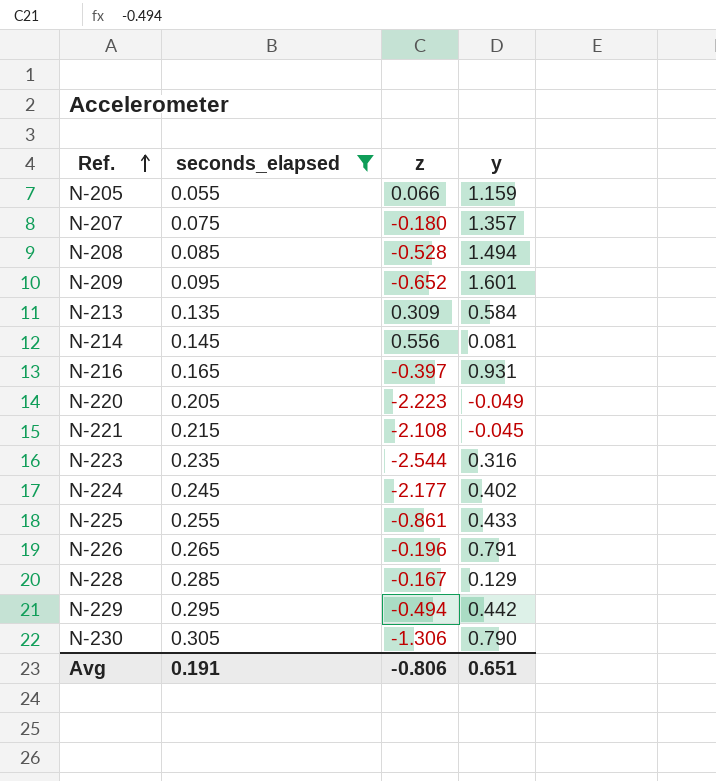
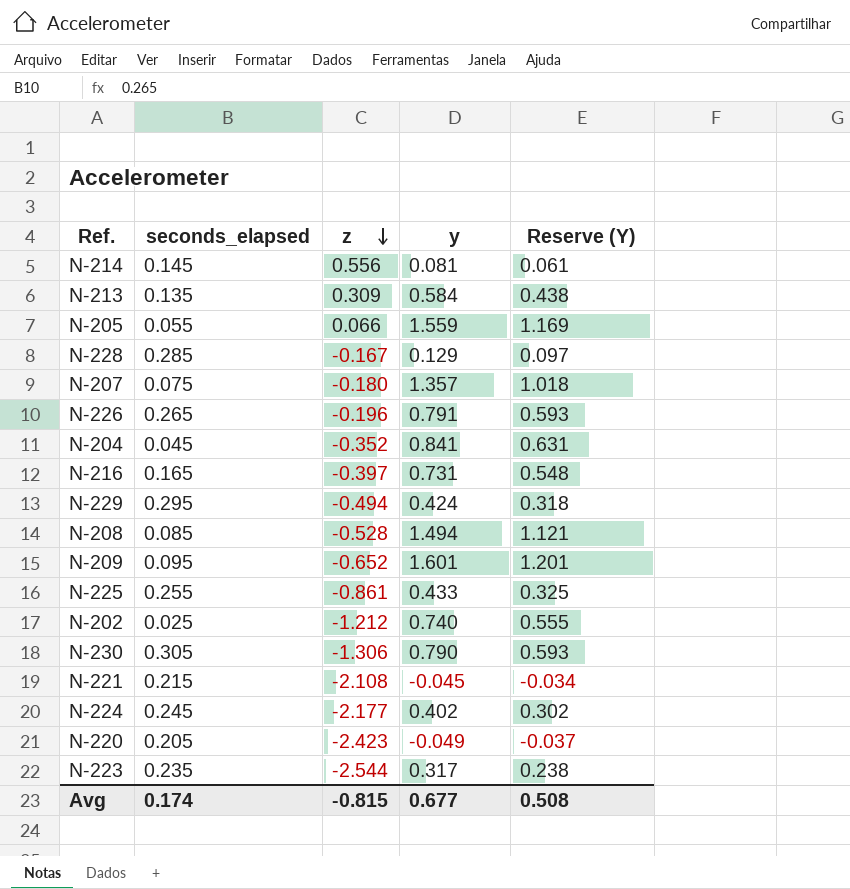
filter: seconds_elapsed >= 0.055 -> none
row order: Ref. ascending -> z descending
column Reserve (Y) | formula: none -> [y] * 0.75
N-205 | y: 1.159 -> 1.559
N-216 | y: 0.931 -> 0.731
N-229 | y: 0.442 -> 0.424
N-220 | z: -2.223 -> -2.423
N-223 | y: 0.316 -> 0.317
Avg | seconds_elapsed: 0.191 -> 0.174
Avg | z: -0.806 -> -0.815
Avg | y: 0.651 -> 0.677

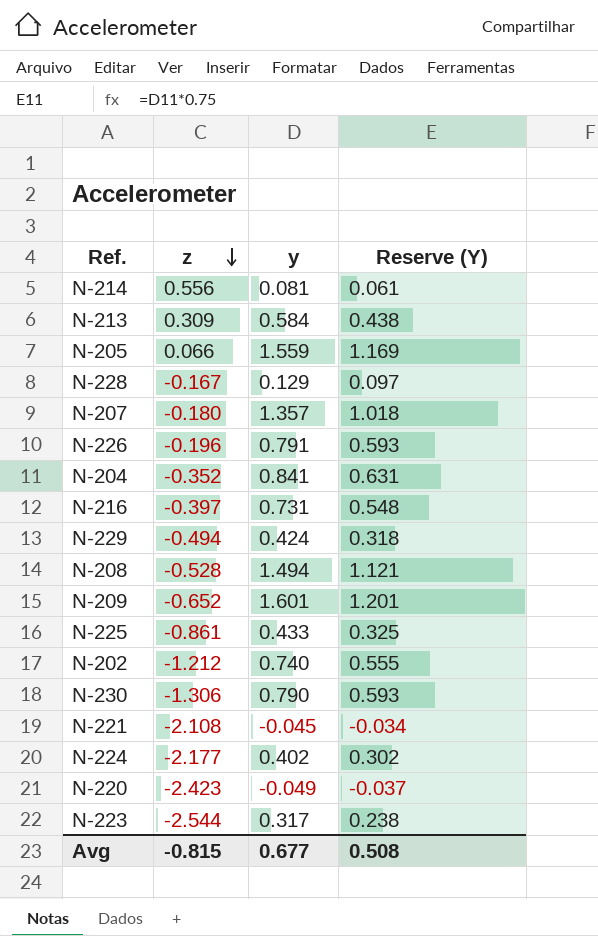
column seconds_elapsed | position: 2 -> none

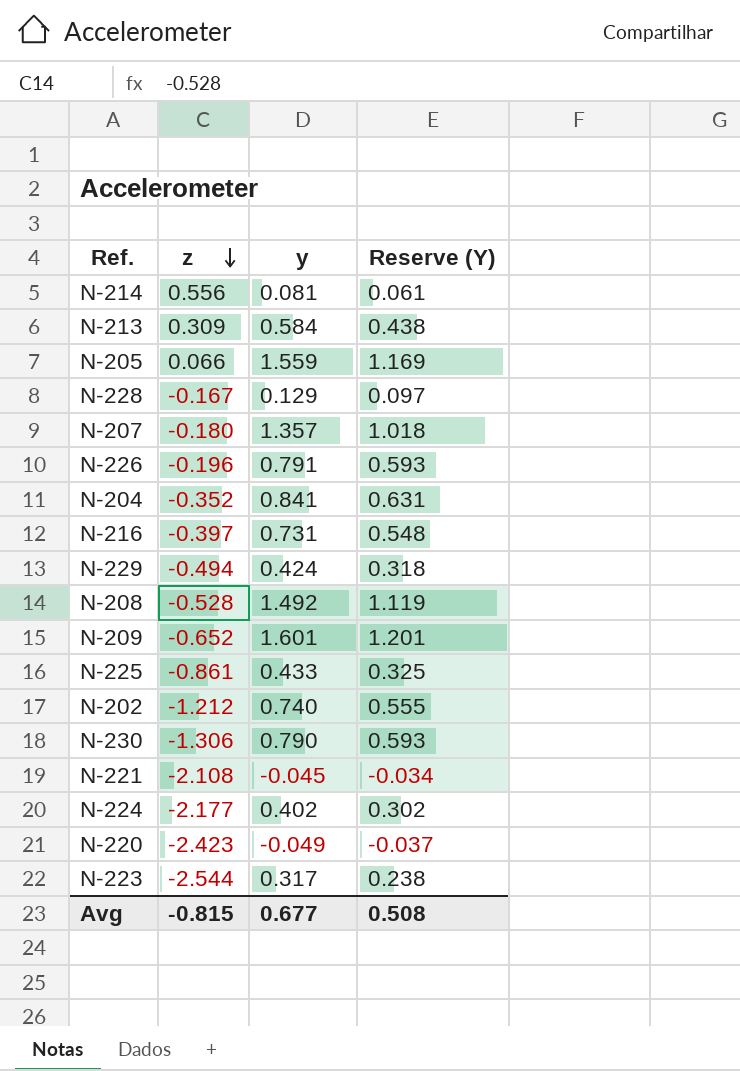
N-208 | y: 1.494 -> 1.492
N-208 | Reserve (Y): 1.121 -> 1.119

